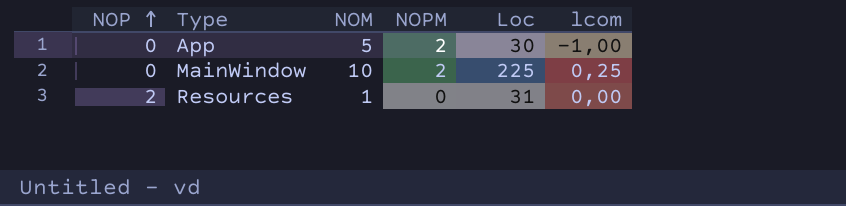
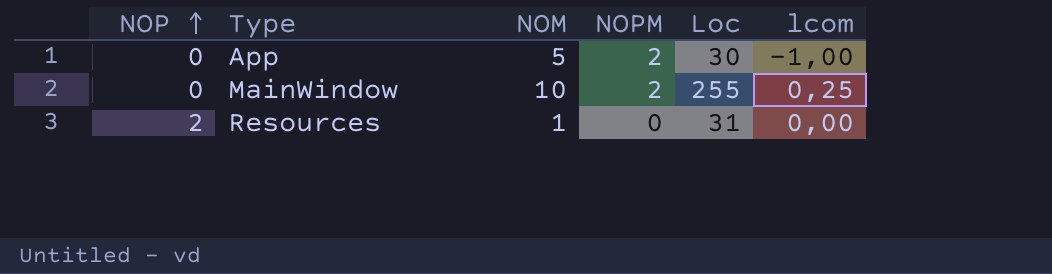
MainWindow | Loc: 225 -> 255

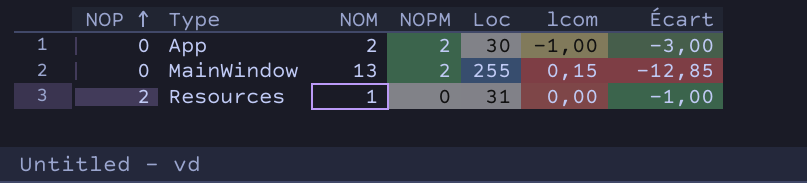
column Écart | formula: none -> [lcom] - [NOM]
App | NOM: 5 -> 2
MainWindow | NOM: 10 -> 13
MainWindow | lcom: 0,25 -> 0,15

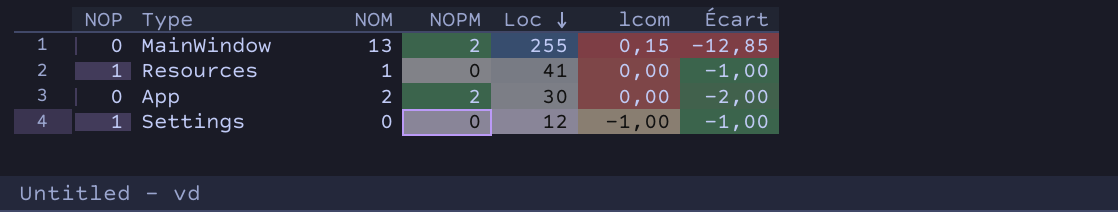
row order: NOP ascending -> Loc descending
Resources | NOP: 2 -> 1
Resources | Loc: 31 -> 41
App | lcom: -1,00 -> 0,00
App | Écart: -3,00 -> -2,00
row Settings: none -> 1 | 0 | 0 | 12 | -1,00 | -1,00

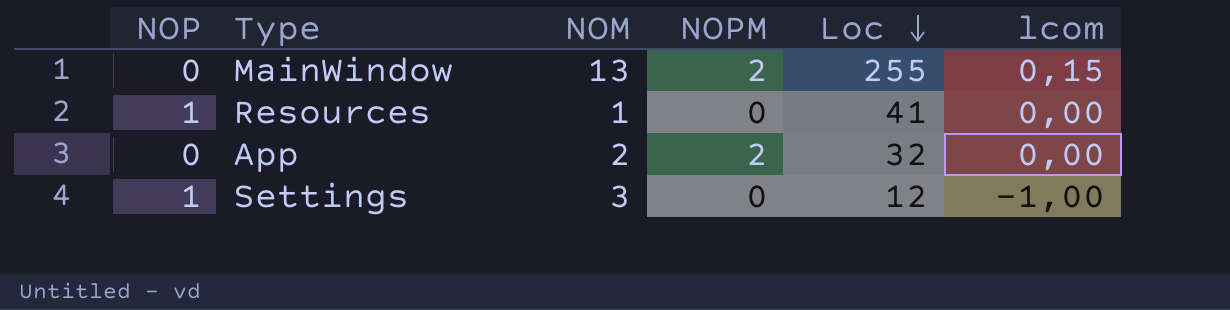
column Écart | formula: [lcom] - [NOM] -> none
App | Loc: 30 -> 32
Settings | NOM: 0 -> 3

